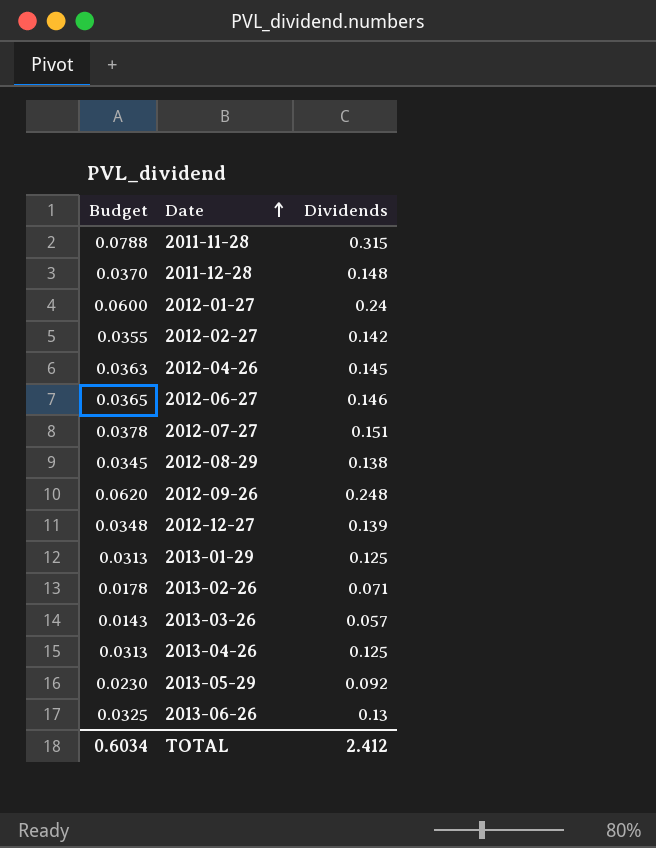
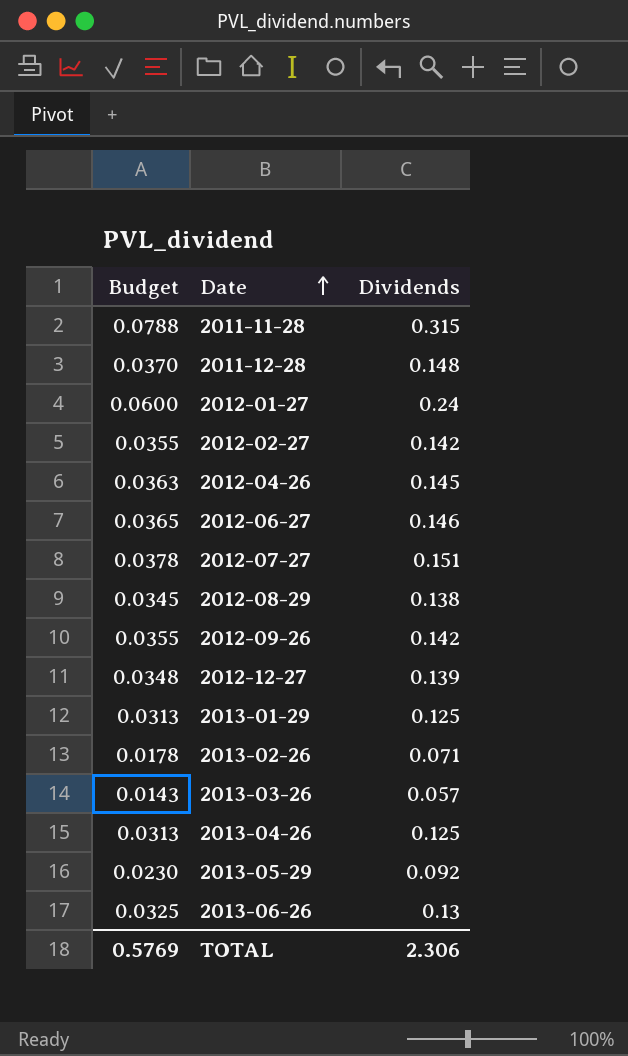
2012-09-26 | Budget: 0.0620 -> 0.0355
2012-09-26 | Dividends: 0.248 -> 0.142
TOTAL | Budget: 0.6034 -> 0.5769
TOTAL | Dividends: 2.412 -> 2.306

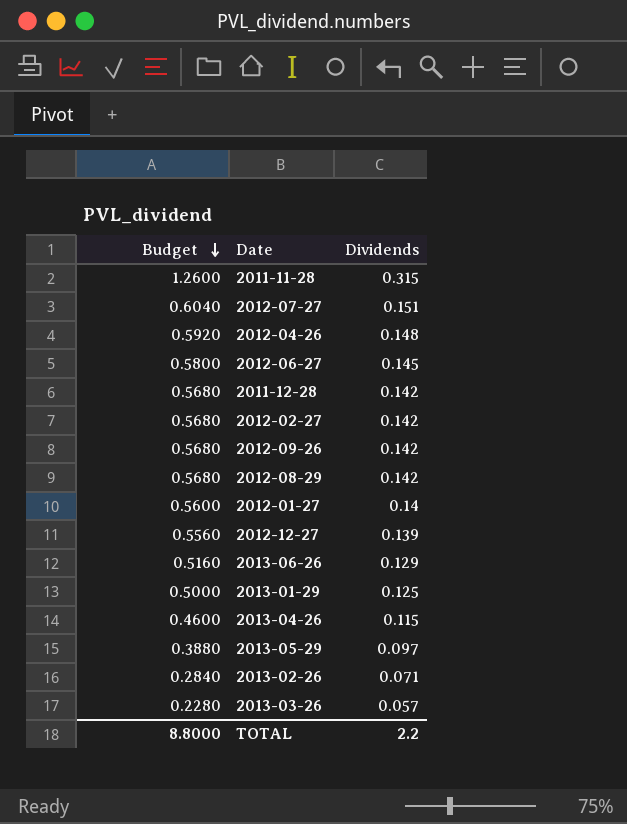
row order: Date ascending -> Budget descending
column Budget | formula: [Dividends] * 0.25 -> [Dividends] * 4
2012-04-26 | Dividends: 0.145 -> 0.148
2012-06-27 | Dividends: 0.146 -> 0.145
2011-12-28 | Dividends: 0.148 -> 0.142
2012-08-29 | Dividends: 0.138 -> 0.142
2012-01-27 | Dividends: 0.24 -> 0.14
2013-06-26 | Dividends: 0.13 -> 0.129
2013-04-26 | Dividends: 0.125 -> 0.115
2013-05-29 | Dividends: 0.092 -> 0.097
TOTAL | Budget: 0.5769 -> 8.8000
TOTAL | Dividends: 2.306 -> 2.2

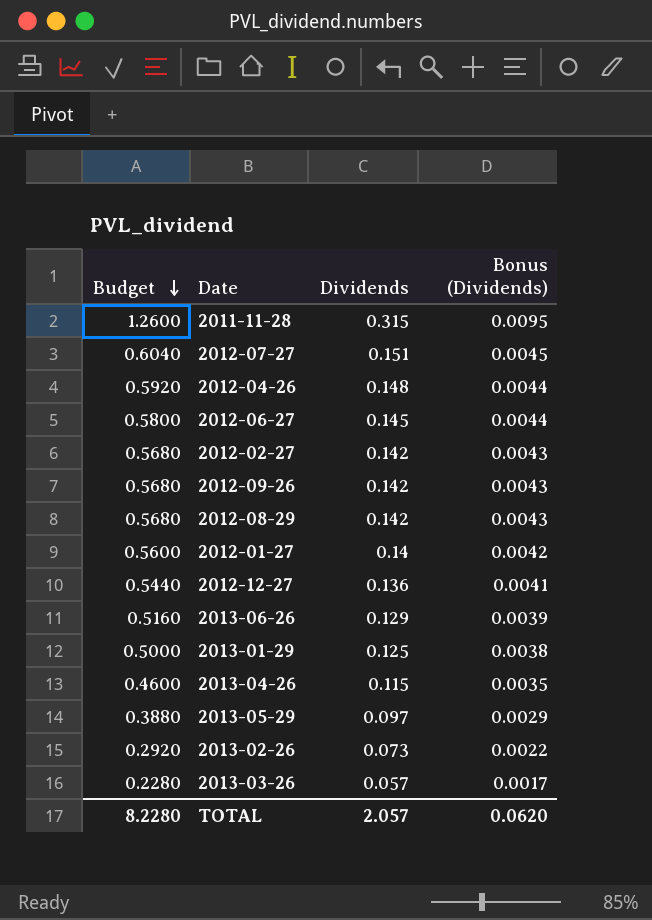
column Bonus (Dividends) | formula: none -> [Dividends] * 0.03
row 2011-12-28: 0.5680 | 0.142 -> none
2012-12-27 | Budget: 0.5560 -> 0.5440
2012-12-27 | Dividends: 0.139 -> 0.136
2013-02-26 | Budget: 0.2840 -> 0.2920
2013-02-26 | Dividends: 0.071 -> 0.073
TOTAL | Budget: 8.8000 -> 8.2280
TOTAL | Dividends: 2.2 -> 2.057

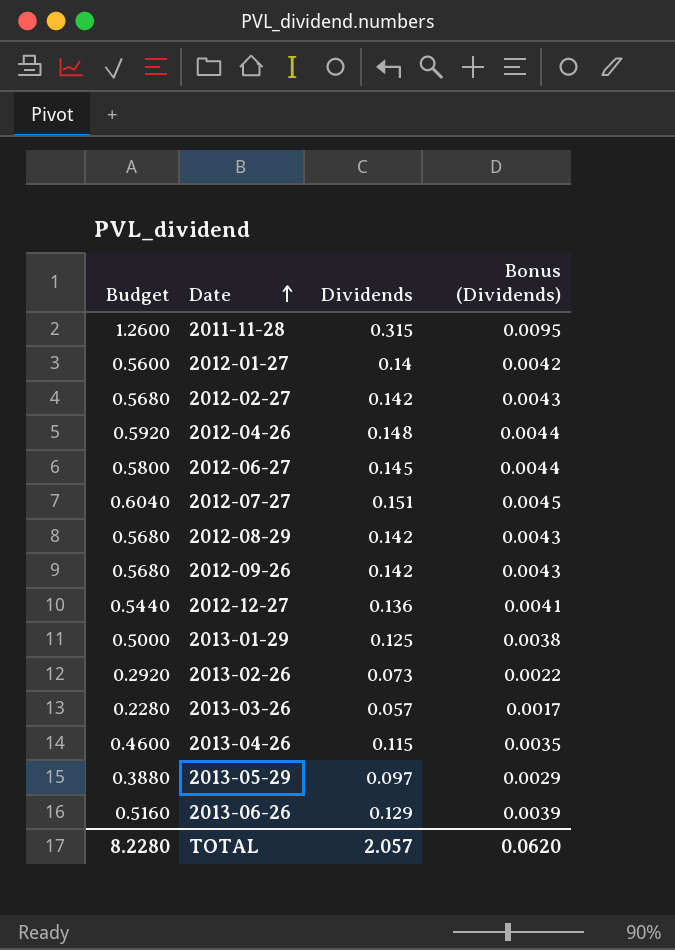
row order: Budget descending -> Date ascending

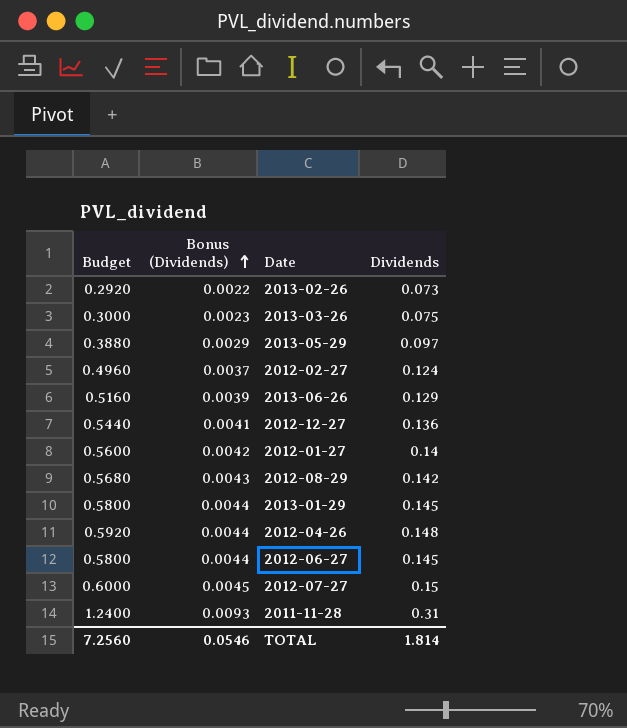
row order: Date ascending -> Bonus (Dividends) ascending
column Bonus (Dividends) | position: 4 -> 2
row 2012-09-26: 0.5680 | 0.142 | 0.0043 -> none
row 2013-04-26: 0.4600 | 0.115 | 0.0035 -> none
2013-03-26 | Budget: 0.2280 -> 0.3000
2013-03-26 | Bonus (Dividends): 0.0017 -> 0.0023
2013-03-26 | Dividends: 0.057 -> 0.075
2012-02-27 | Budget: 0.5680 -> 0.4960
2012-02-27 | Bonus (Dividends): 0.0043 -> 0.0037
2012-02-27 | Dividends: 0.142 -> 0.124
2013-01-29 | Budget: 0.5000 -> 0.5800
2013-01-29 | Bonus (Dividends): 0.0038 -> 0.0044
2013-01-29 | Dividends: 0.125 -> 0.145
2012-07-27 | Budget: 0.6040 -> 0.6000
2012-07-27 | Dividends: 0.151 -> 0.15
2011-11-28 | Budget: 1.2600 -> 1.2400
2011-11-28 | Bonus (Dividends): 0.0095 -> 0.0093
2011-11-28 | Dividends: 0.315 -> 0.31
TOTAL | Budget: 8.2280 -> 7.2560
TOTAL | Bonus (Dividends): 0.0620 -> 0.0546
TOTAL | Dividends: 2.057 -> 1.814

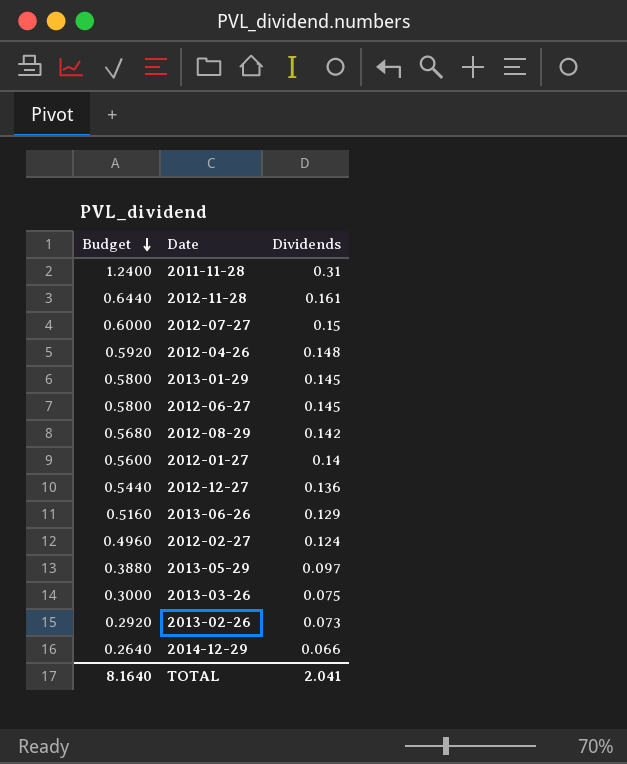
row order: Bonus (Dividends) ascending -> Budget descending
column Bonus (Dividends) | formula: [Dividends] * 0.03 -> none
row 2012-11-28: none -> 0.6440 | 0.161
row 2014-12-29: none -> 0.2640 | 0.066
TOTAL | Budget: 7.2560 -> 8.1640
TOTAL | Dividends: 1.814 -> 2.041

